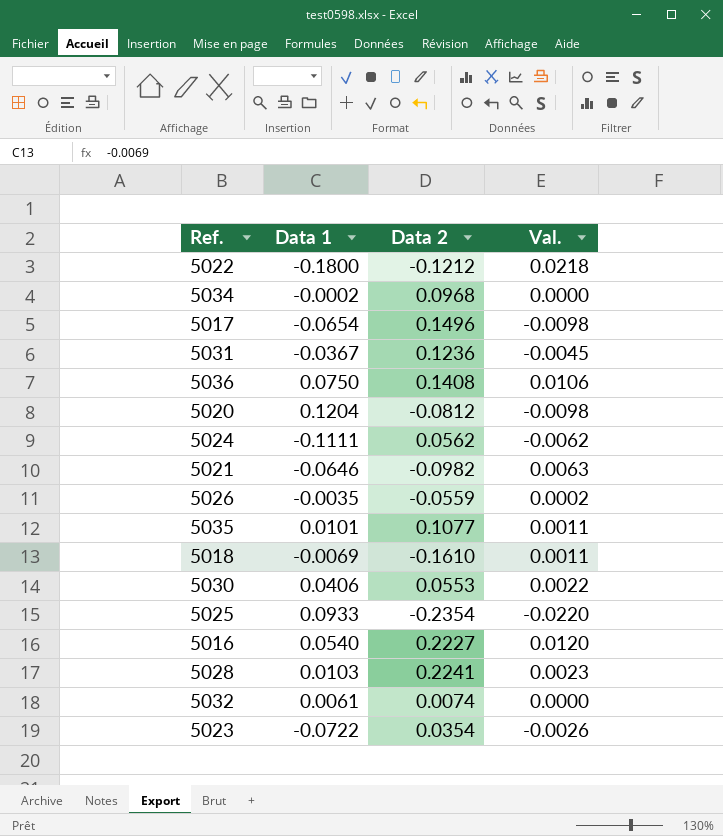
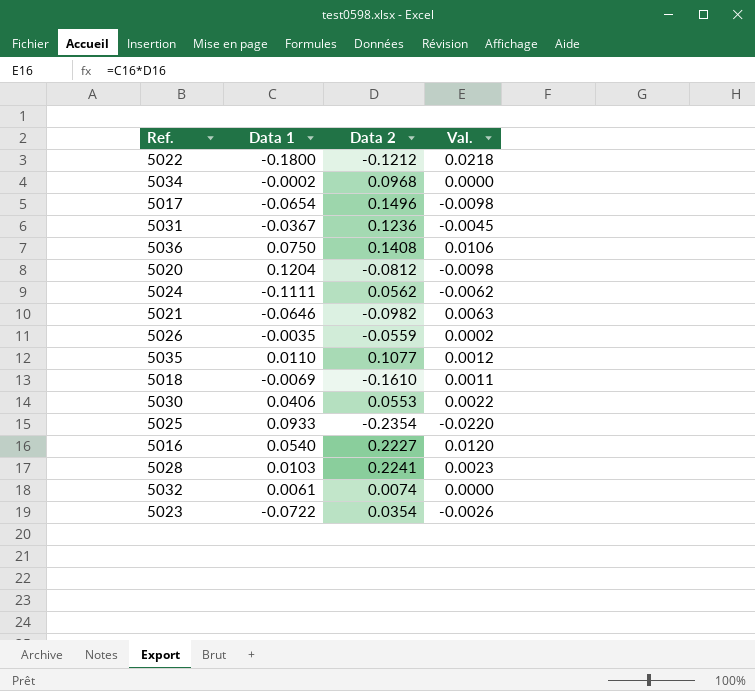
5035 | Data 1: 0.0101 -> 0.0110
5035 | Val.: 0.0011 -> 0.0012

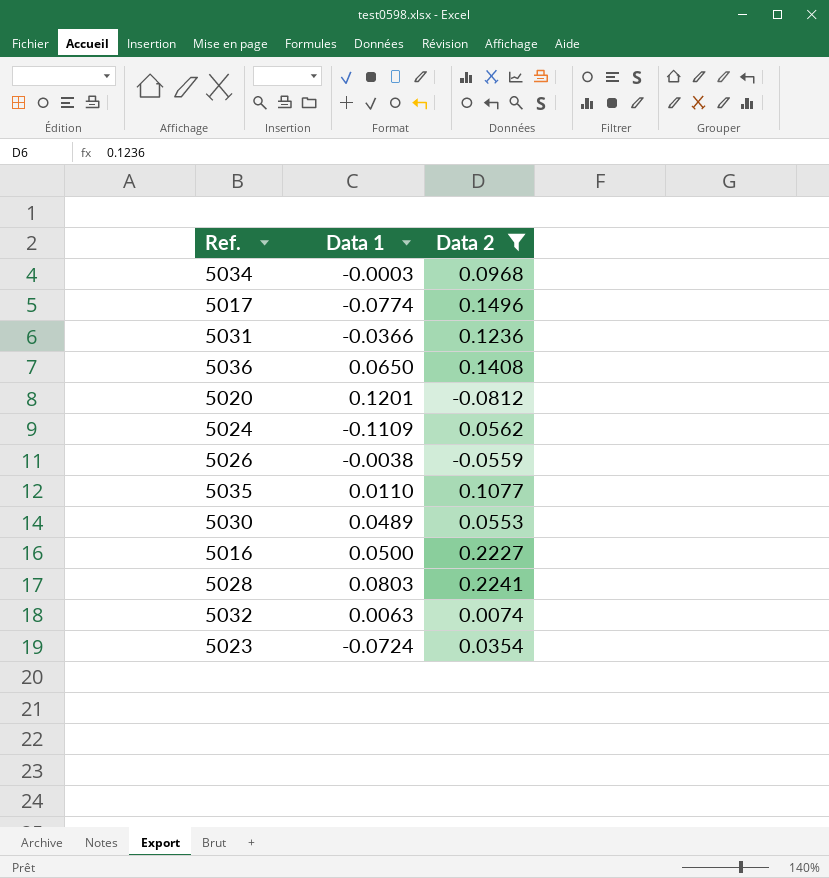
filter: none -> Data 2 >= -0.0812
column Val. | formula: [Data 1] * [Data 2] -> none
5034 | Data 1: -0.0002 -> -0.0003
5017 | Data 1: -0.0654 -> -0.0774
5031 | Data 1: -0.0367 -> -0.0366
5036 | Data 1: 0.0750 -> 0.0650
5020 | Data 1: 0.1204 -> 0.1201
5024 | Data 1: -0.1111 -> -0.1109
5026 | Data 1: -0.0035 -> -0.0038
5030 | Data 1: 0.0406 -> 0.0489
5016 | Data 1: 0.0540 -> 0.0500
5028 | Data 1: 0.0103 -> 0.0803
5032 | Data 1: 0.0061 -> 0.0063
5023 | Data 1: -0.0722 -> -0.0724

